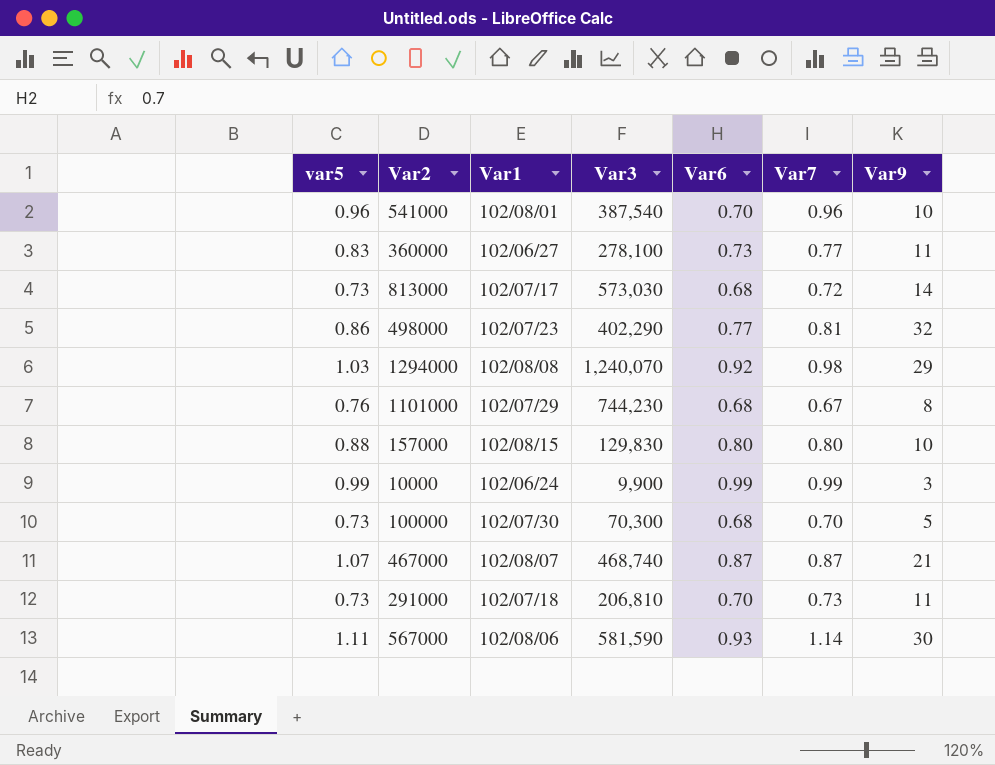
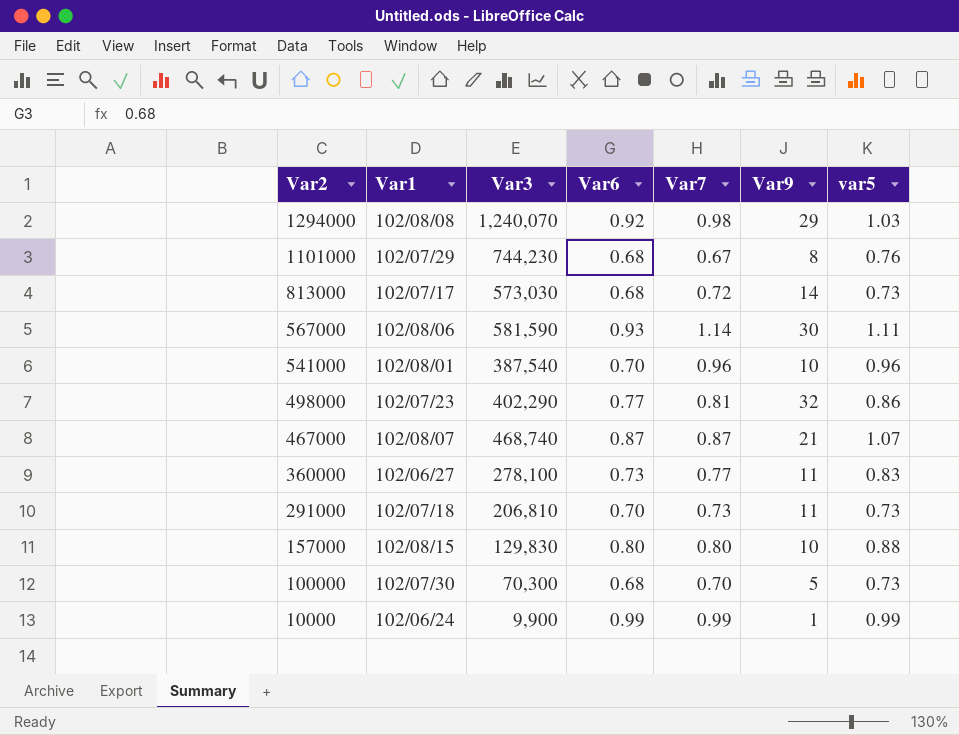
row order: none -> Var2 descending
column var5 | position: 1 -> 7
10000 | Var9: 3 -> 1

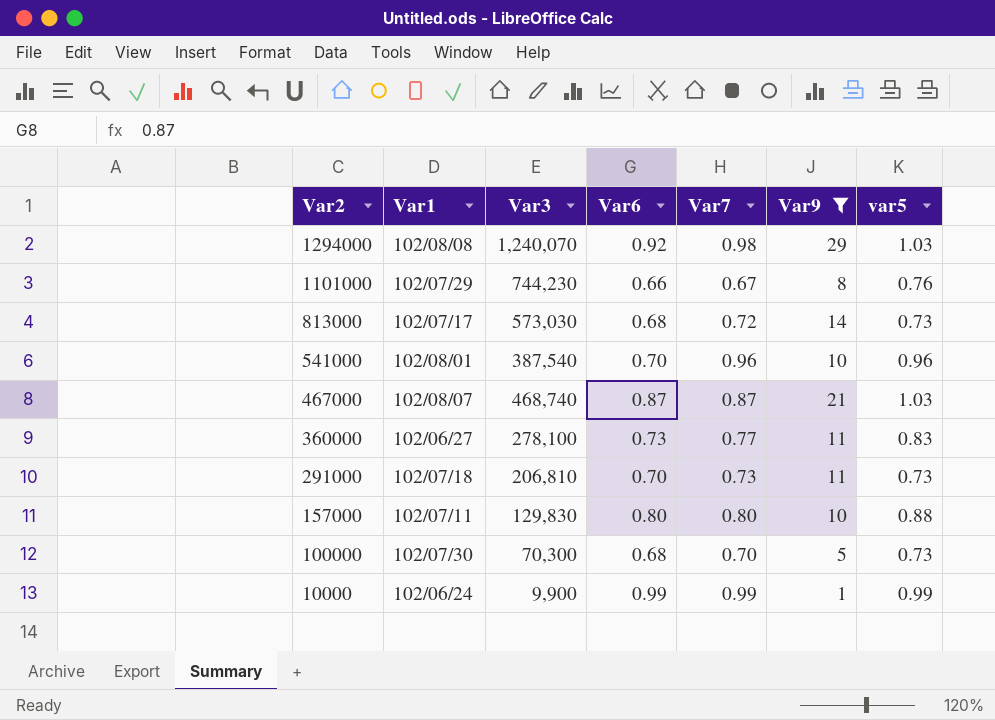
filter: none -> Var9 <= 29
1101000 | Var6: 0.68 -> 0.66
467000 | var5: 1.07 -> 1.03
157000 | Var1: 102/08/15 -> 102/07/11

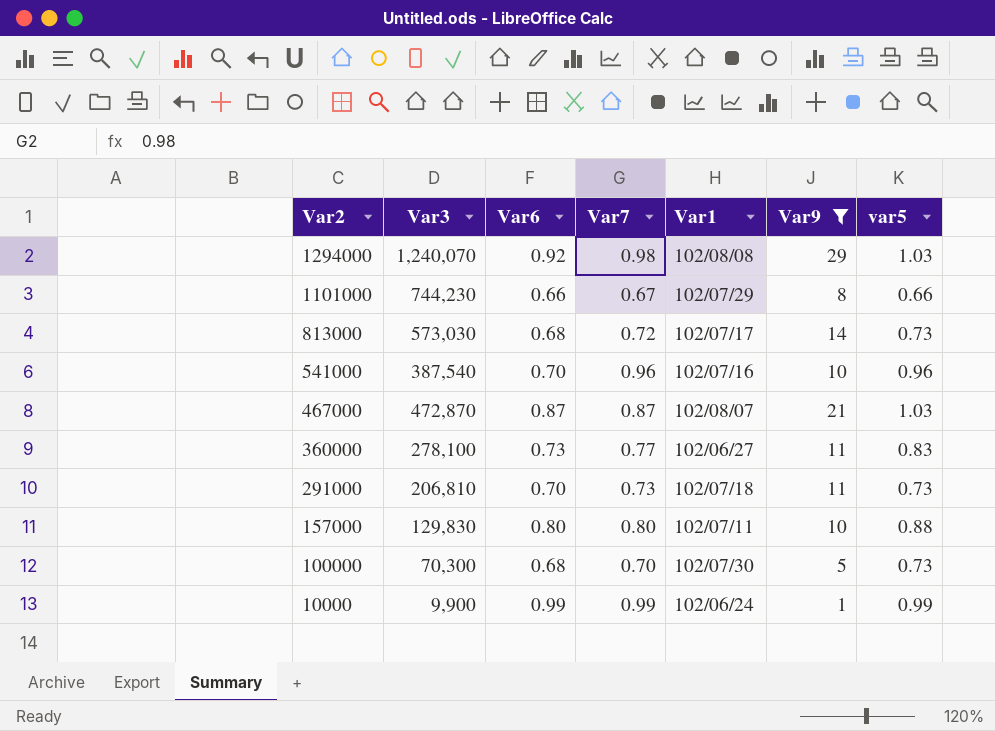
column Var1 | position: 2 -> 5
1101000 | var5: 0.76 -> 0.66
541000 | Var1: 102/08/01 -> 102/07/16
467000 | Var3: 468,740 -> 472,870

